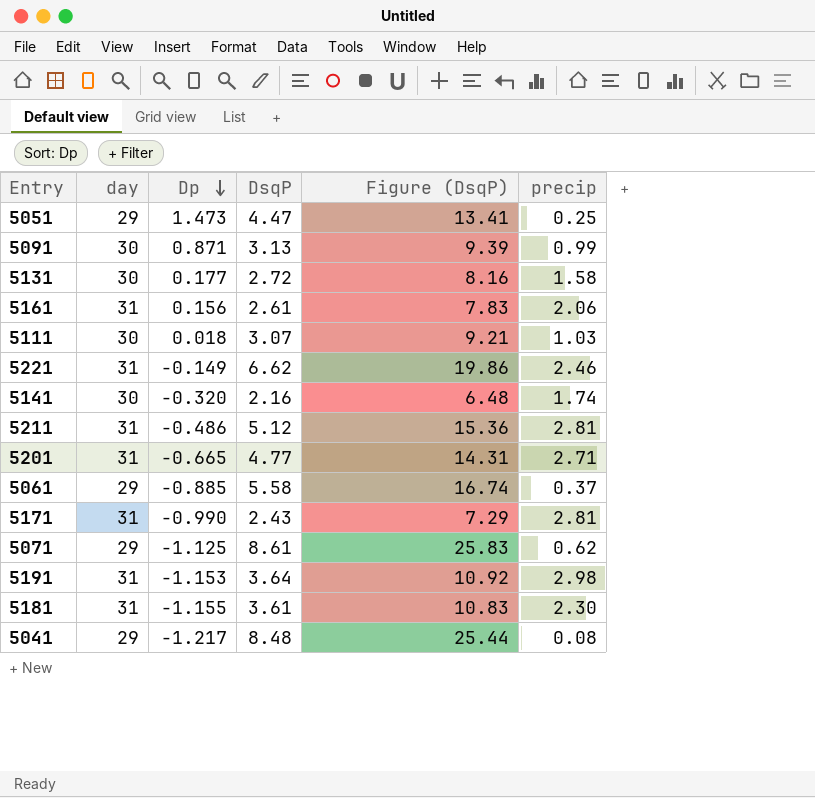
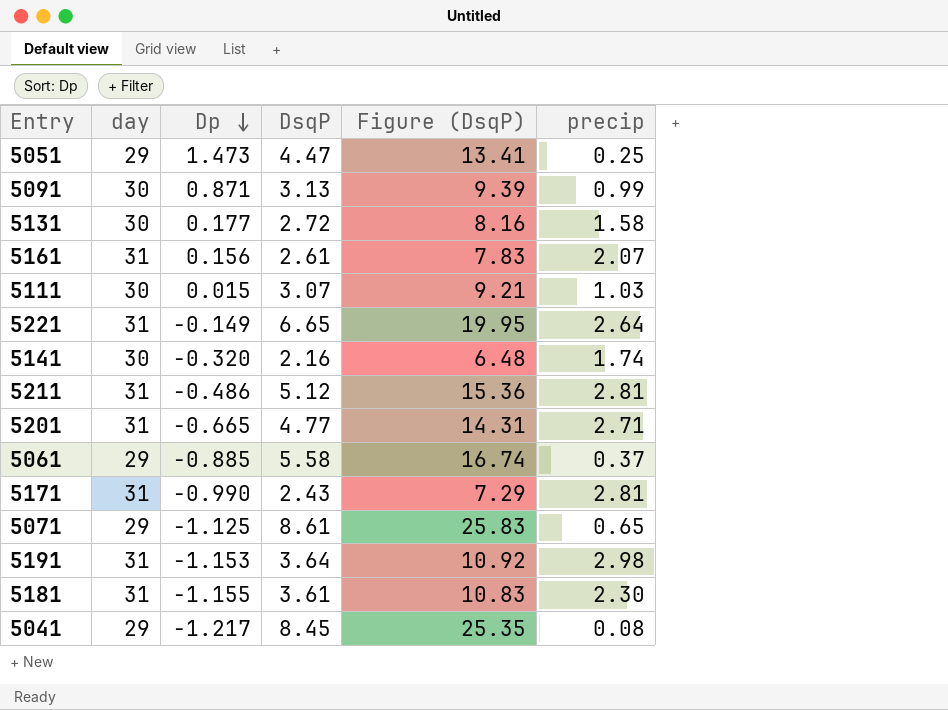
5161 | precip: 2.06 -> 2.07
5111 | Dp: 0.018 -> 0.015
5221 | DsqP: 6.62 -> 6.65
5221 | Figure (DsqP): 19.86 -> 19.95
5221 | precip: 2.46 -> 2.64
5071 | precip: 0.62 -> 0.65
5041 | DsqP: 8.48 -> 8.45
5041 | Figure (DsqP): 25.44 -> 25.35

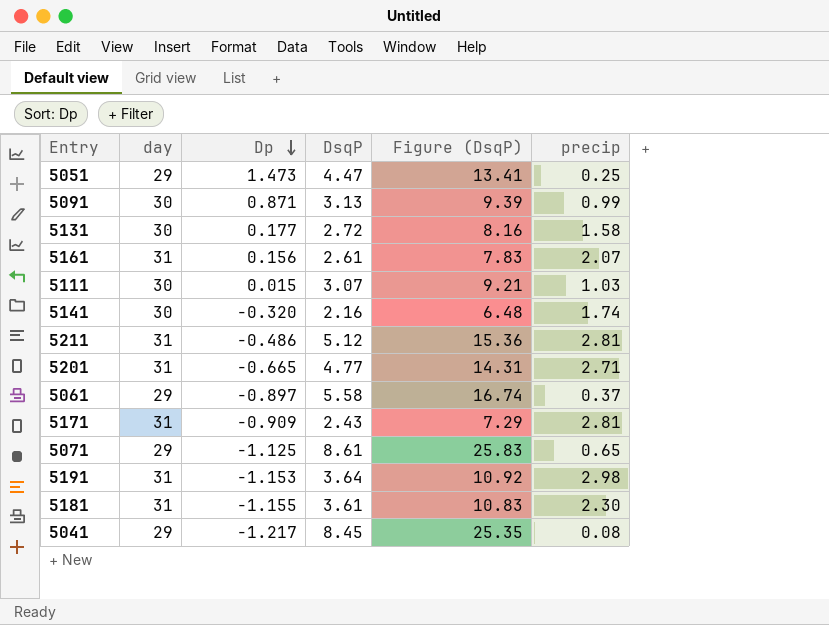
row 5221: 31 | -0.149 | 6.65 | 19.95 | 2.64 -> none
5061 | Dp: -0.885 -> -0.897
5171 | Dp: -0.990 -> -0.909

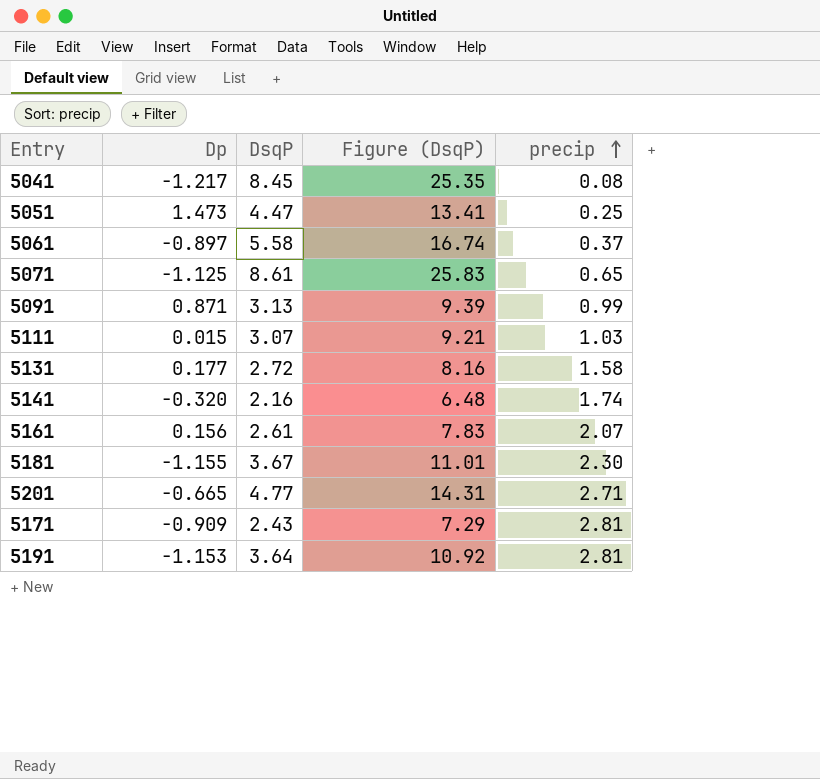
row order: Dp descending -> precip ascending
column day | position: 2 -> none
row 5211: 31 | -0.486 | 5.12 | 15.36 | 2.81 -> none
5181 | DsqP: 3.61 -> 3.67
5181 | Figure (DsqP): 10.83 -> 11.01
5191 | precip: 2.98 -> 2.81

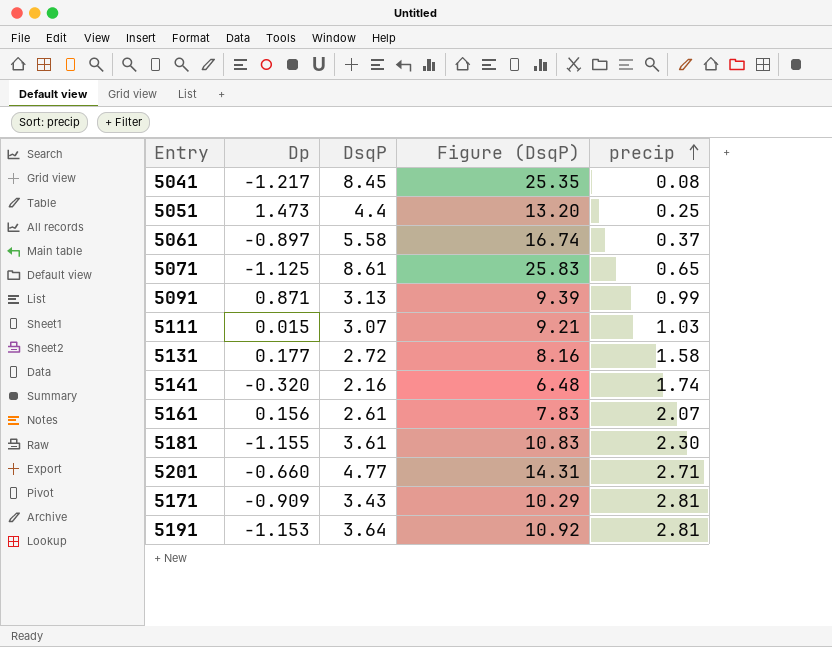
5051 | DsqP: 4.47 -> 4.4
5051 | Figure (DsqP): 13.41 -> 13.20
5181 | DsqP: 3.67 -> 3.61
5181 | Figure (DsqP): 11.01 -> 10.83
5201 | Dp: -0.665 -> -0.660
5171 | DsqP: 2.43 -> 3.43
5171 | Figure (DsqP): 7.29 -> 10.29

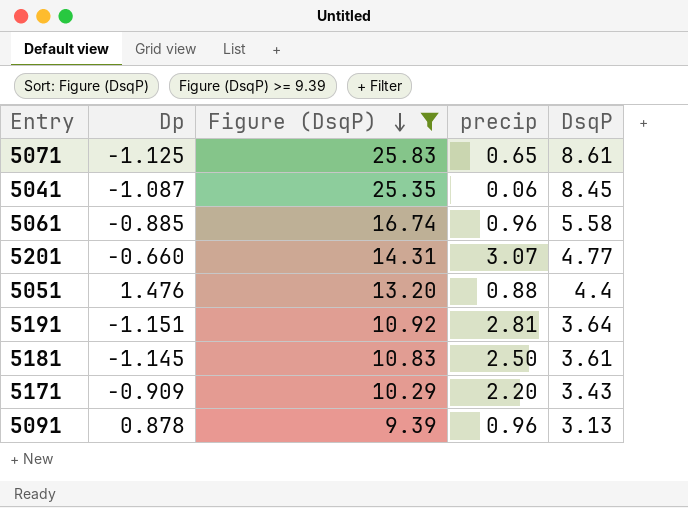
filter: none -> Figure (DsqP) >= 9.39
row order: precip ascending -> Figure (DsqP) descending
column DsqP | position: 3 -> 5
5041 | Dp: -1.217 -> -1.087
5041 | precip: 0.08 -> 0.06
5061 | Dp: -0.897 -> -0.885
5061 | precip: 0.37 -> 0.96
5201 | precip: 2.71 -> 3.07
5051 | Dp: 1.473 -> 1.476
5051 | precip: 0.25 -> 0.88
5191 | Dp: -1.153 -> -1.151
5181 | Dp: -1.155 -> -1.145
5181 | precip: 2.30 -> 2.50
5171 | precip: 2.81 -> 2.20
5091 | Dp: 0.871 -> 0.878
5091 | precip: 0.99 -> 0.96

